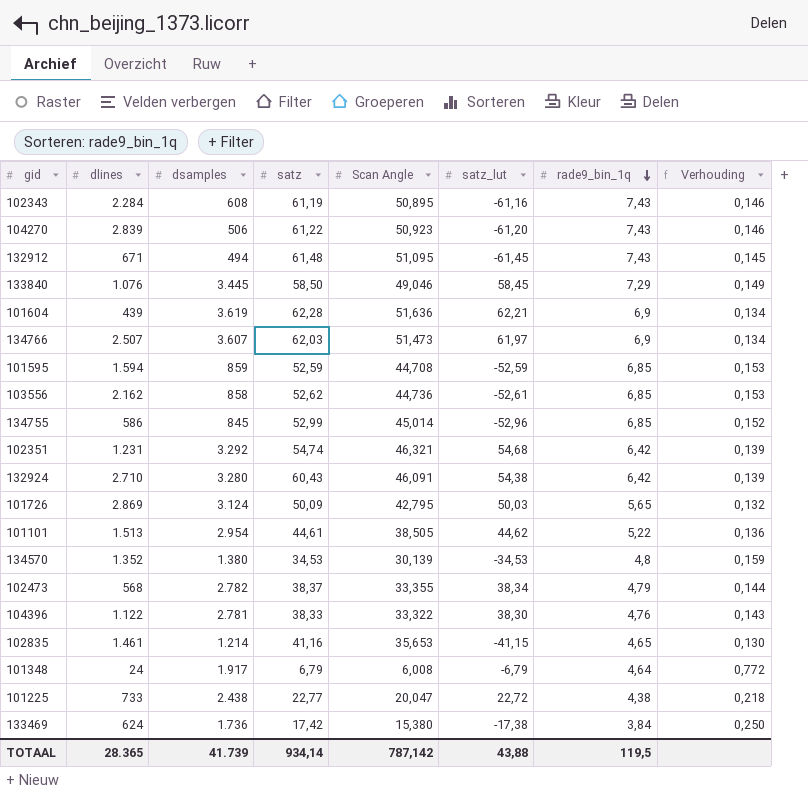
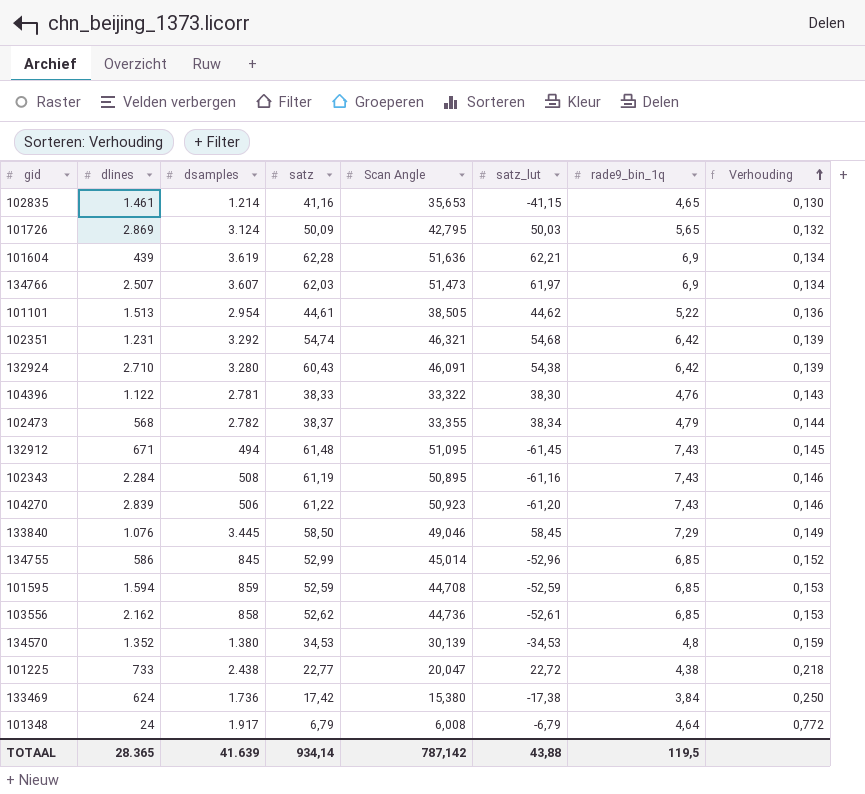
row order: rade9_bin_1q descending -> Verhouding ascending
102343 | dsamples: 608 -> 508
TOTAAL | dsamples: 41.739 -> 41.639

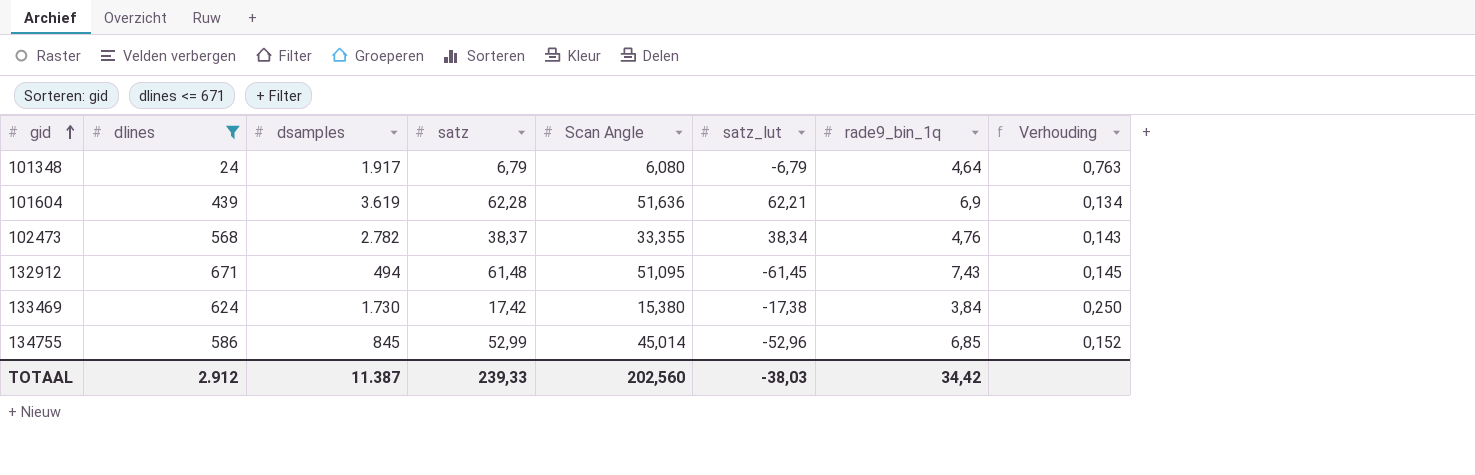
filter: none -> dlines <= 671
row order: Verhouding ascending -> gid ascending
101348 | Scan Angle: 6,008 -> 6,080
101348 | Verhouding: 0,772 -> 0,763
102473 | rade9_bin_1q: 4,79 -> 4,76
102473 | Verhouding: 0,144 -> 0,143
133469 | dsamples: 1.736 -> 1.730
TOTAAL | dlines: 28.365 -> 2.912
TOTAAL | dsamples: 41.639 -> 11.387
TOTAAL | satz: 934,14 -> 239,33
TOTAAL | Scan Angle: 787,142 -> 202,560
TOTAAL | satz_lut: 43,88 -> -38,03
TOTAAL | rade9_bin_1q: 119,5 -> 34,42

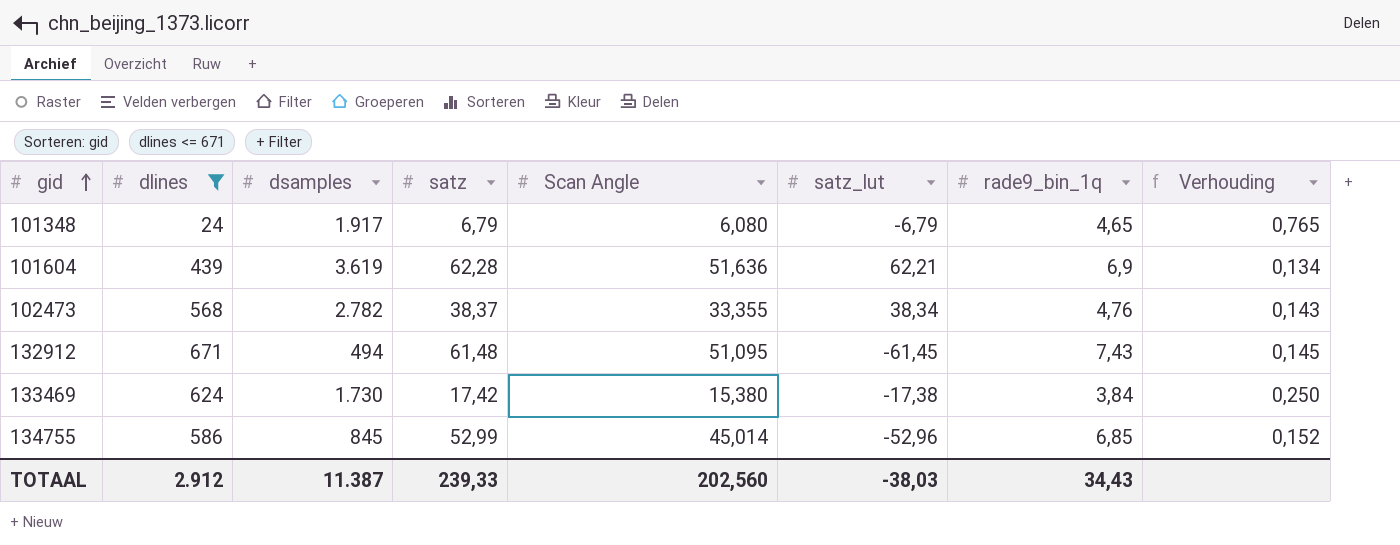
101348 | rade9_bin_1q: 4,64 -> 4,65
101348 | Verhouding: 0,763 -> 0,765
TOTAAL | rade9_bin_1q: 34,42 -> 34,43

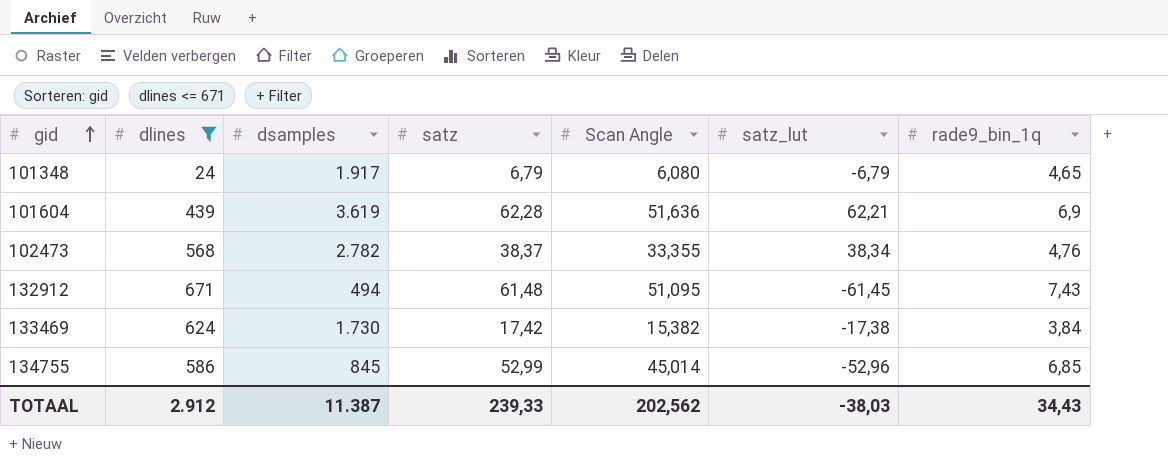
column Verhouding | formula: [rade9_bin_1q] / [Scan Angle] -> none
133469 | Scan Angle: 15,380 -> 15,382
TOTAAL | Scan Angle: 202,560 -> 202,562

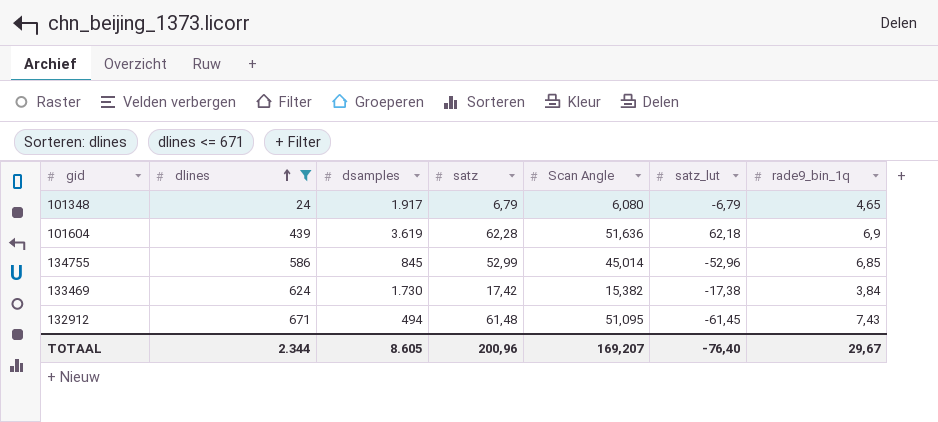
row order: gid ascending -> dlines ascending
row 102473: 568 | 2.782 | 38,37 | 33,355 | 38,34 | 4,76 -> none
101604 | satz_lut: 62,21 -> 62,18
TOTAAL | dlines: 2.912 -> 2.344
TOTAAL | dsamples: 11.387 -> 8.605
TOTAAL | satz: 239,33 -> 200,96
TOTAAL | Scan Angle: 202,562 -> 169,207
TOTAAL | satz_lut: -38,03 -> -76,40
TOTAAL | rade9_bin_1q: 34,43 -> 29,67

